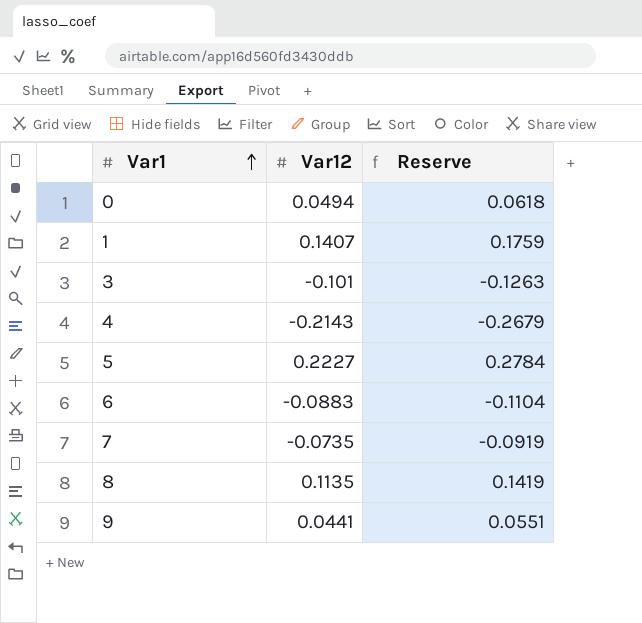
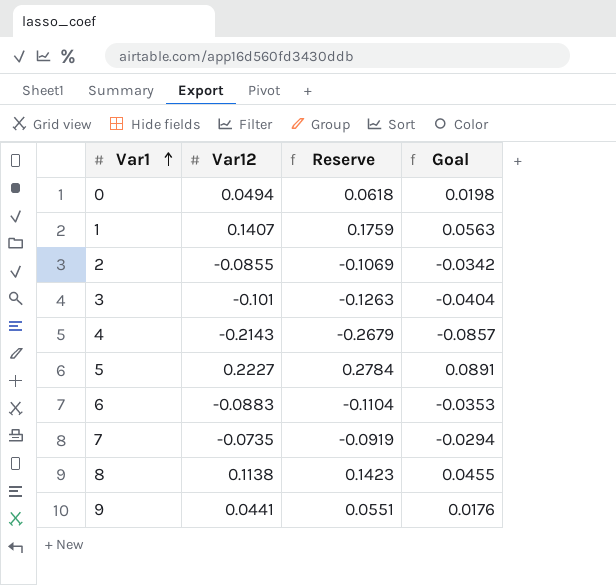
column Goal | formula: none -> [Var12] * 0.4
row 2: none -> -0.0855 | -0.1069 | -0.0342
8 | Var12: 0.1135 -> 0.1138
8 | Reserve: 0.1419 -> 0.1423

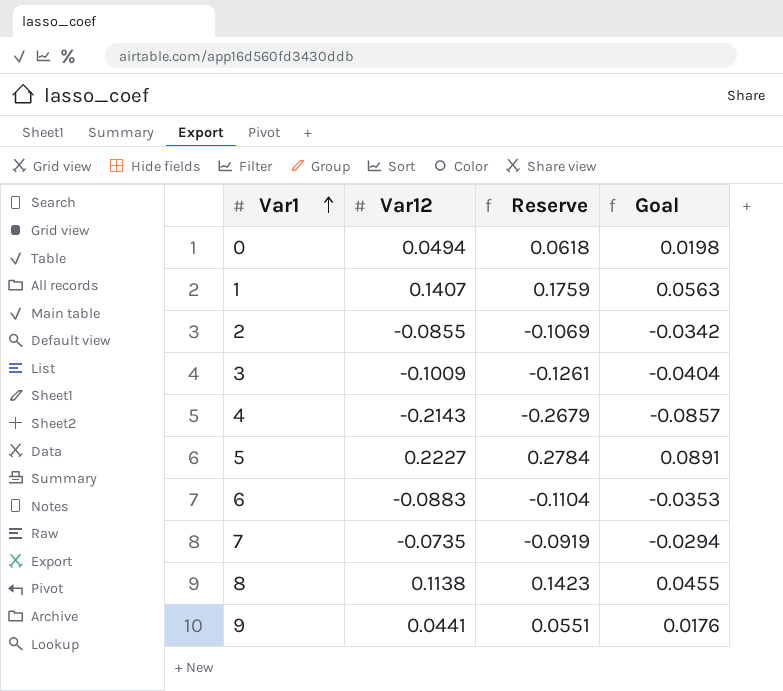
3 | Var12: -0.101 -> -0.1009
3 | Reserve: -0.1263 -> -0.1261

